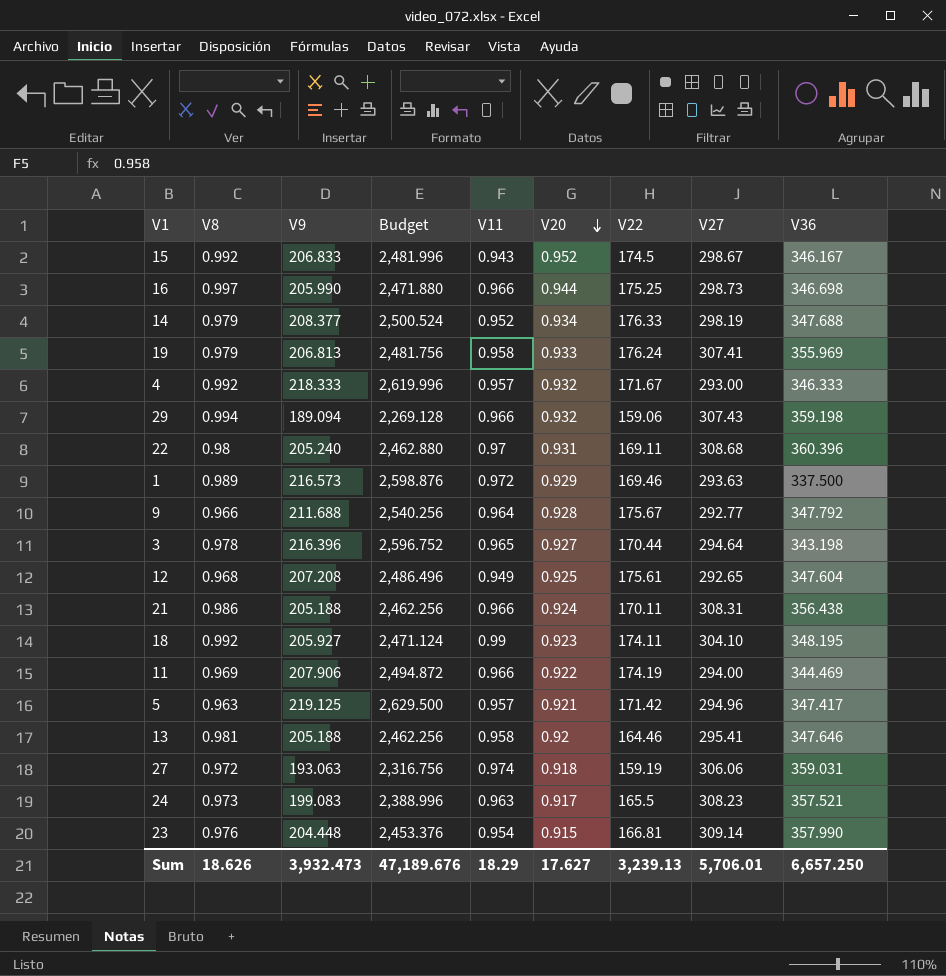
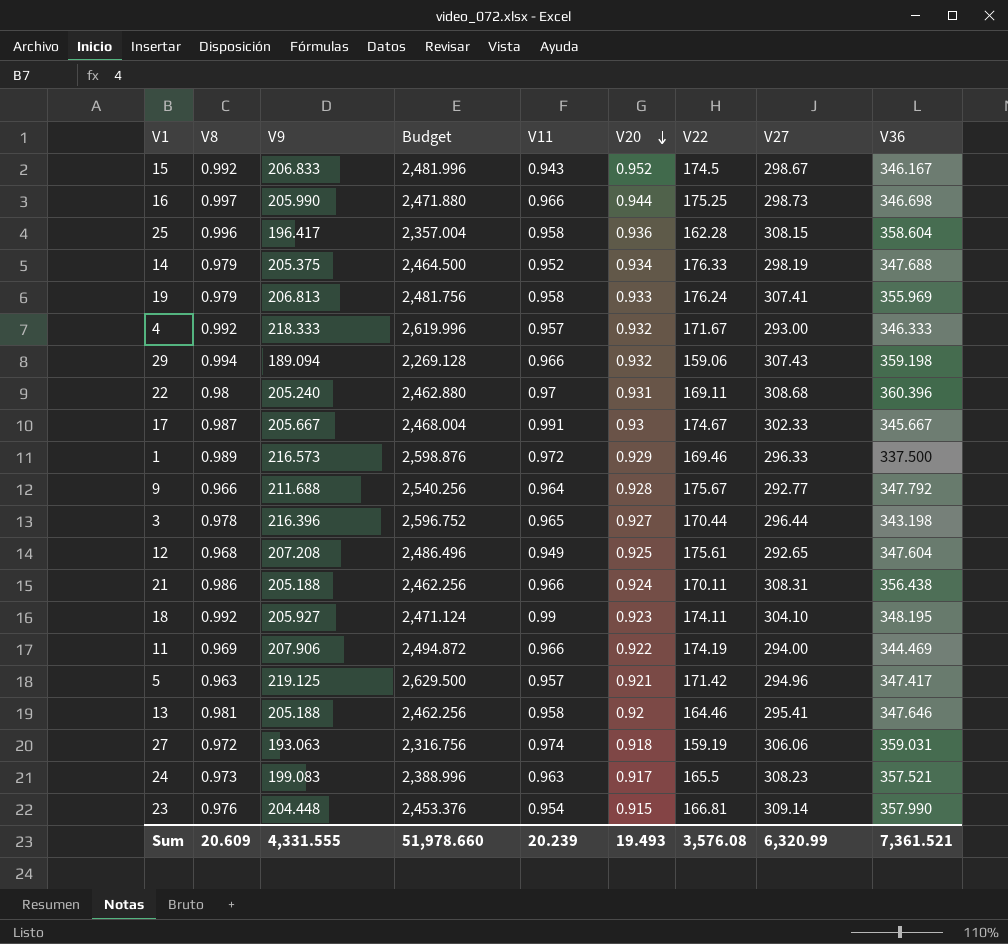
row 25: none -> 0.996 | 196.417 | 2,357.004 | 0.958 | 0.936 | 162.28 | 308.15 | 358.604
14 | V9: 208.377 -> 205.375
14 | Budget: 2,500.524 -> 2,464.500
row 17: none -> 0.987 | 205.667 | 2,468.004 | 0.991 | 0.93 | 174.67 | 302.33 | 345.667
1 | V27: 293.63 -> 296.33
3 | V27: 294.64 -> 296.44
Sum | V8: 18.626 -> 20.609
Sum | V9: 3,932.473 -> 4,331.555
Sum | Budget: 47,189.676 -> 51,978.660
Sum | V11: 18.29 -> 20.239
Sum | V20: 17.627 -> 19.493
Sum | V22: 3,239.13 -> 3,576.08
Sum | V27: 5,706.01 -> 6,320.99
Sum | V36: 6,657.250 -> 7,361.521

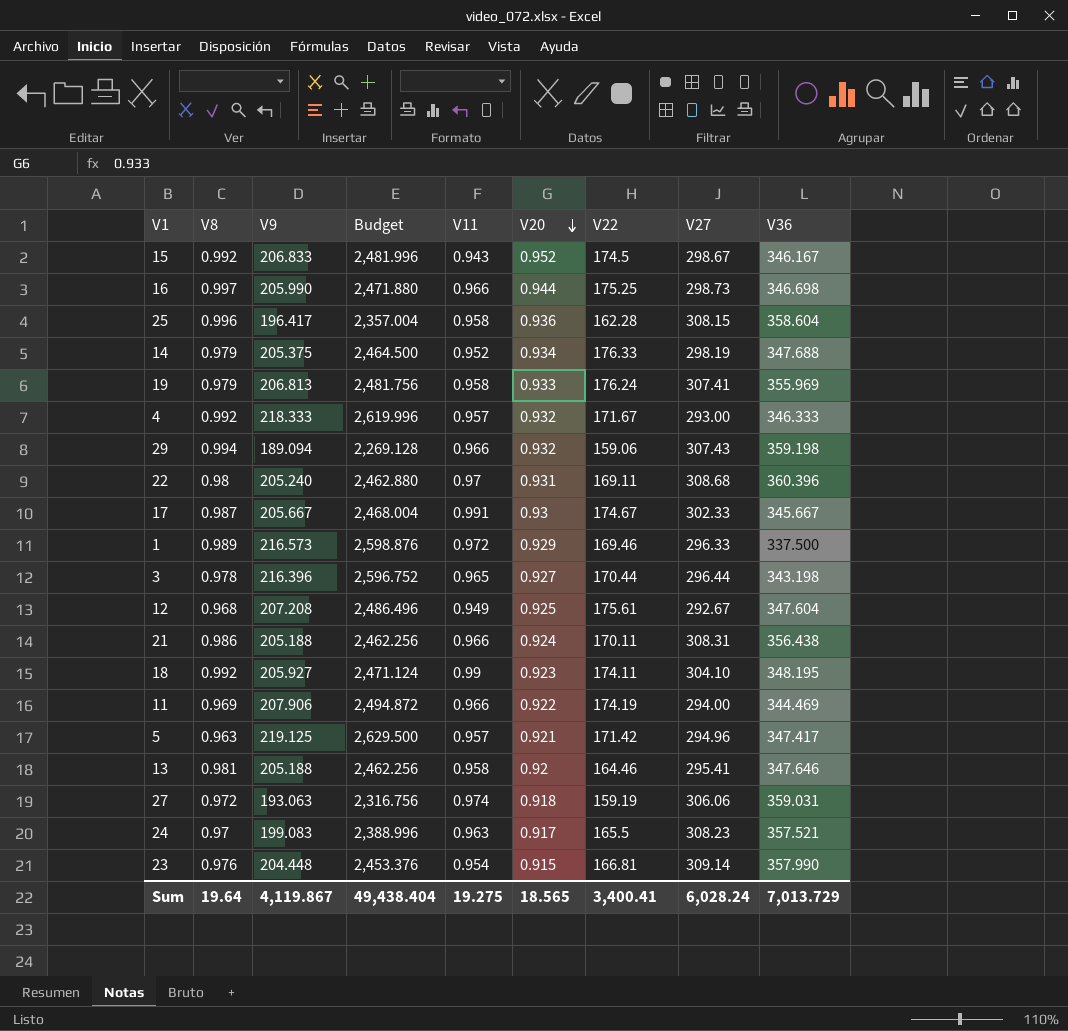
row 9: 0.966 | 211.688 | 2,540.256 | 0.964 | 0.928 | 175.67 | 292.77 | 347.792 -> none
12 | V27: 292.65 -> 292.67
24 | V8: 0.973 -> 0.97
Sum | V8: 20.609 -> 19.64
Sum | V9: 4,331.555 -> 4,119.867
Sum | Budget: 51,978.660 -> 49,438.404
Sum | V11: 20.239 -> 19.275
Sum | V20: 19.493 -> 18.565
Sum | V22: 3,576.08 -> 3,400.41
Sum | V27: 6,320.99 -> 6,028.24
Sum | V36: 7,361.521 -> 7,013.729

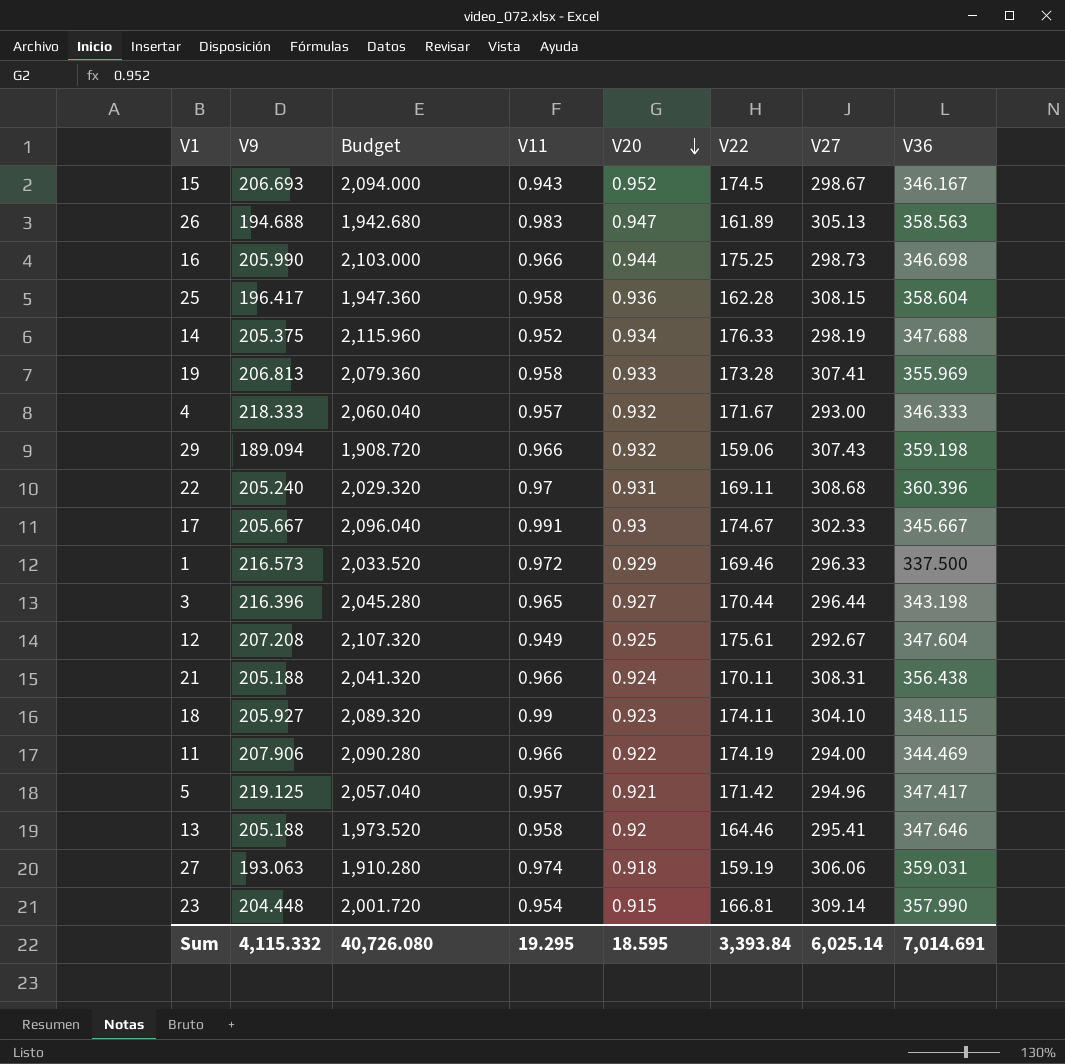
column V8 | position: 2 -> none
column Budget | formula: [V9] * 12 -> [V22] * 12
row 24: 0.97 | 199.083 | 2,388.996 | 0.963 | 0.917 | 165.5 | 308.23 | 357.521 -> none
15 | V9: 206.833 -> 206.693
row 26: none -> 194.688 | 1,942.680 | 0.983 | 0.947 | 161.89 | 305.13 | 358.563
19 | V22: 176.24 -> 173.28
18 | V36: 348.195 -> 348.115
Sum | V9: 4,119.867 -> 4,115.332
Sum | Budget: 49,438.404 -> 40,726.080
Sum | V11: 19.275 -> 19.295
Sum | V20: 18.565 -> 18.595
Sum | V22: 3,400.41 -> 3,393.84
Sum | V27: 6,028.24 -> 6,025.14
Sum | V36: 7,013.729 -> 7,014.691

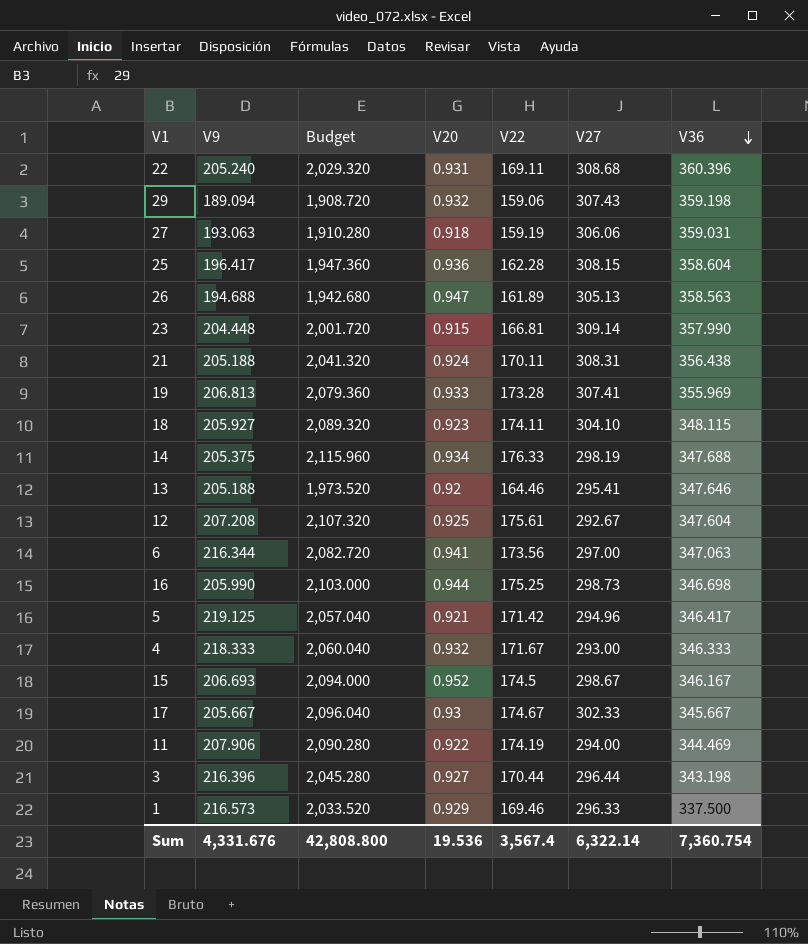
row order: V20 descending -> V36 descending
column V11 | position: 4 -> none
row 6: none -> 216.344 | 2,082.720 | 0.941 | 173.56 | 297.00 | 347.063
5 | V36: 347.417 -> 346.417
Sum | V9: 4,115.332 -> 4,331.676
Sum | Budget: 40,726.080 -> 42,808.800
Sum | V20: 18.595 -> 19.536
Sum | V22: 3,393.84 -> 3,567.4
Sum | V27: 6,025.14 -> 6,322.14
Sum | V36: 7,014.691 -> 7,360.754

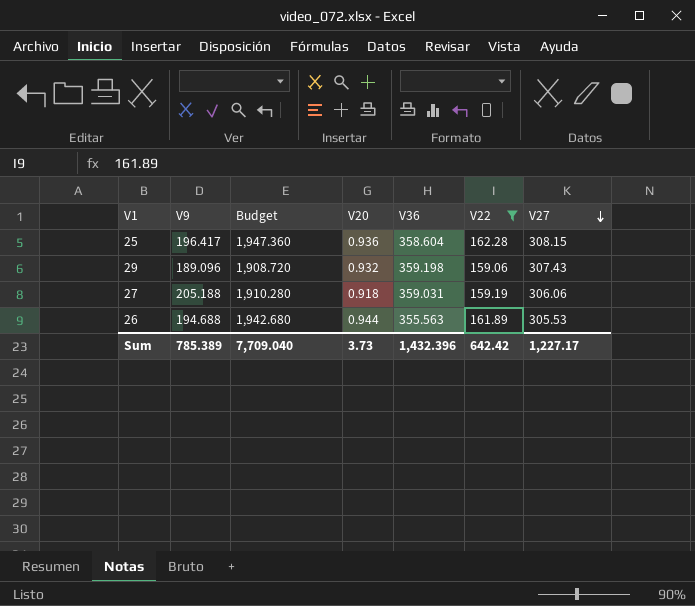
filter: none -> V22 <= 162.28
row order: V36 descending -> V27 descending
column V36 | position: 7 -> 5
29 | V9: 189.094 -> 189.096
27 | V9: 193.063 -> 205.188
26 | V20: 0.947 -> 0.944
26 | V36: 358.563 -> 355.563
26 | V27: 305.13 -> 305.53
Sum | V9: 4,331.676 -> 785.389
Sum | Budget: 42,808.800 -> 7,709.040
Sum | V20: 19.536 -> 3.73
Sum | V36: 7,360.754 -> 1,432.396
Sum | V22: 3,567.4 -> 642.42
Sum | V27: 6,322.14 -> 1,227.17

